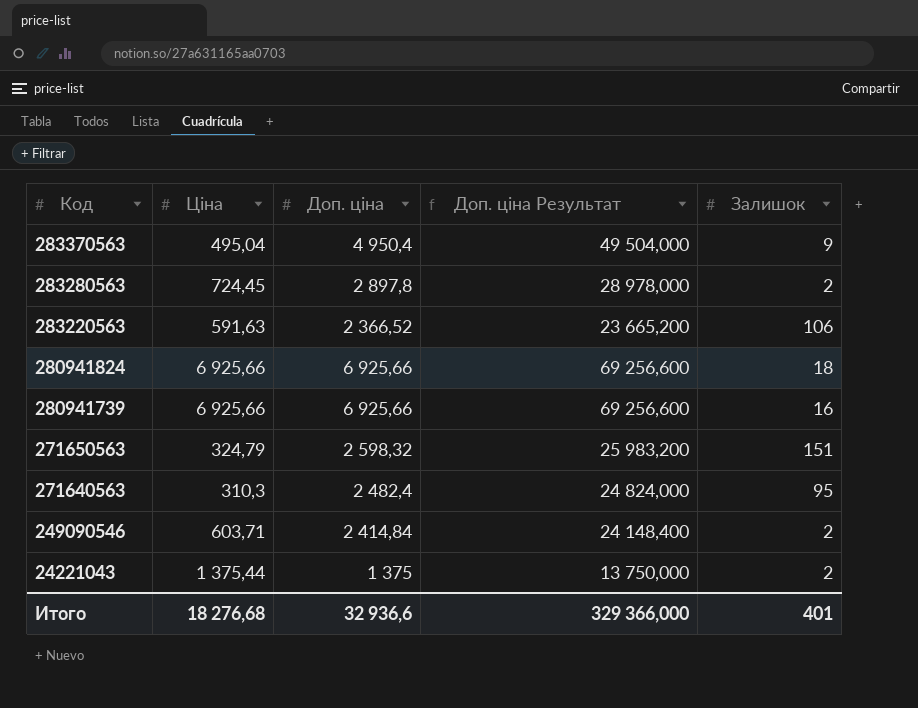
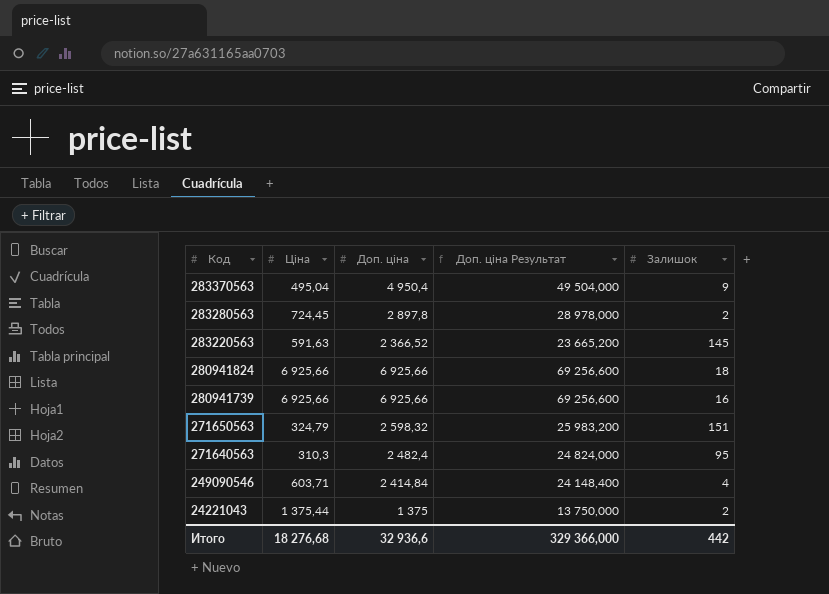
283220563 | Залишок: 106 -> 145
249090546 | Залишок: 2 -> 4
Итого | Залишок: 401 -> 442

